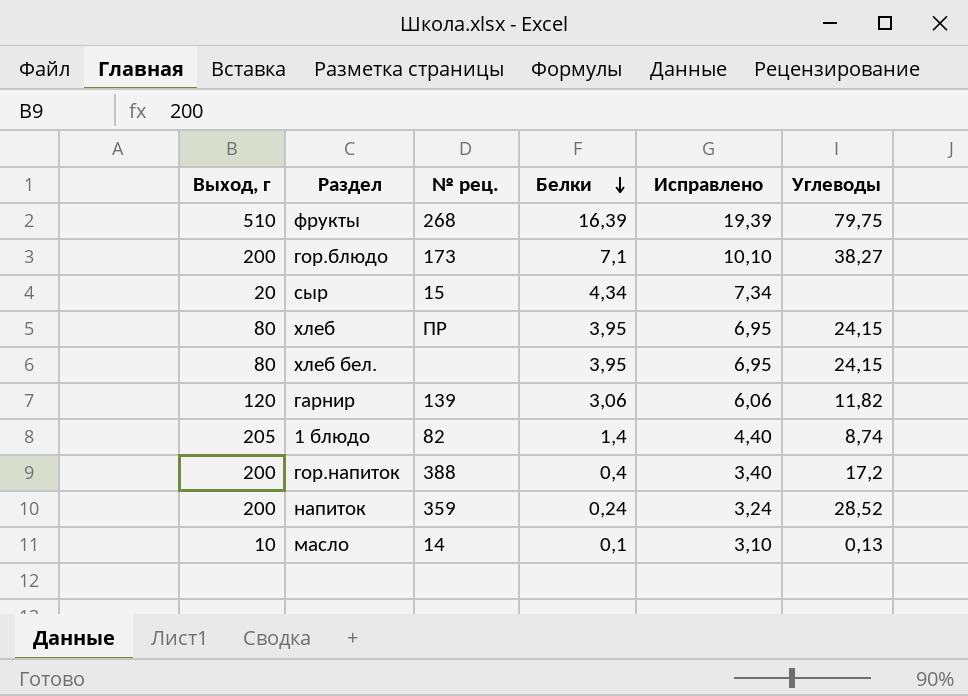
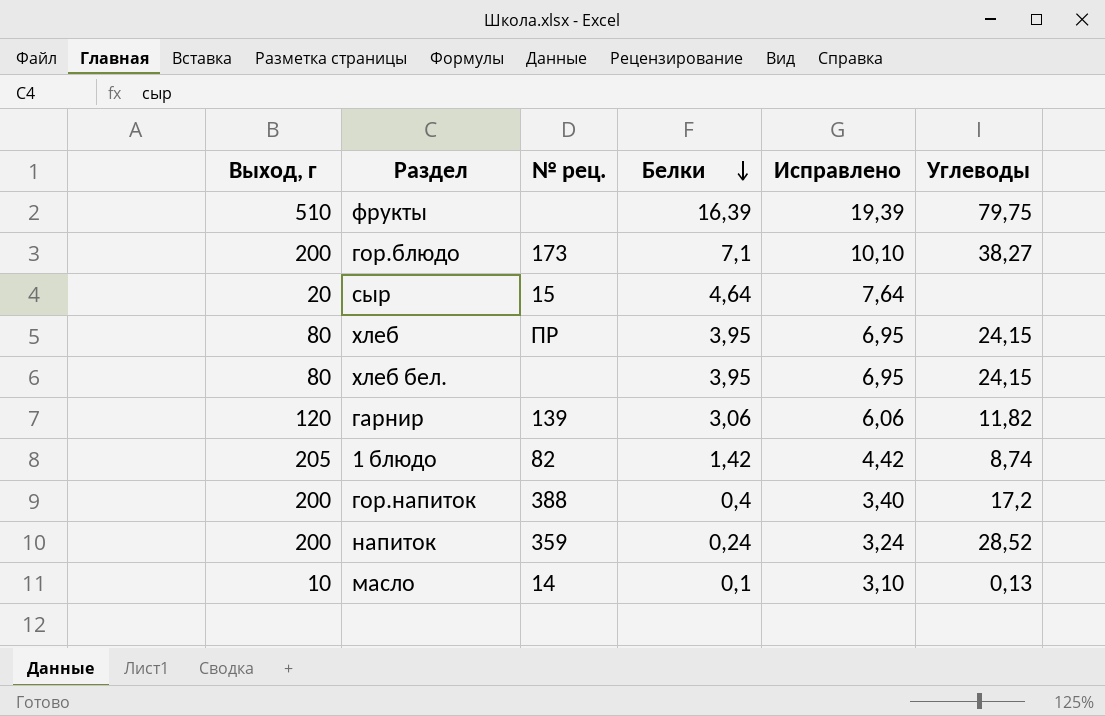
фрукты | № рец.: 268 -> none
сыр | Белки: 4,34 -> 4,64
сыр | Исправлено: 7,34 -> 7,64
1 блюдо | Белки: 1,4 -> 1,42
1 блюдо | Исправлено: 4,40 -> 4,42

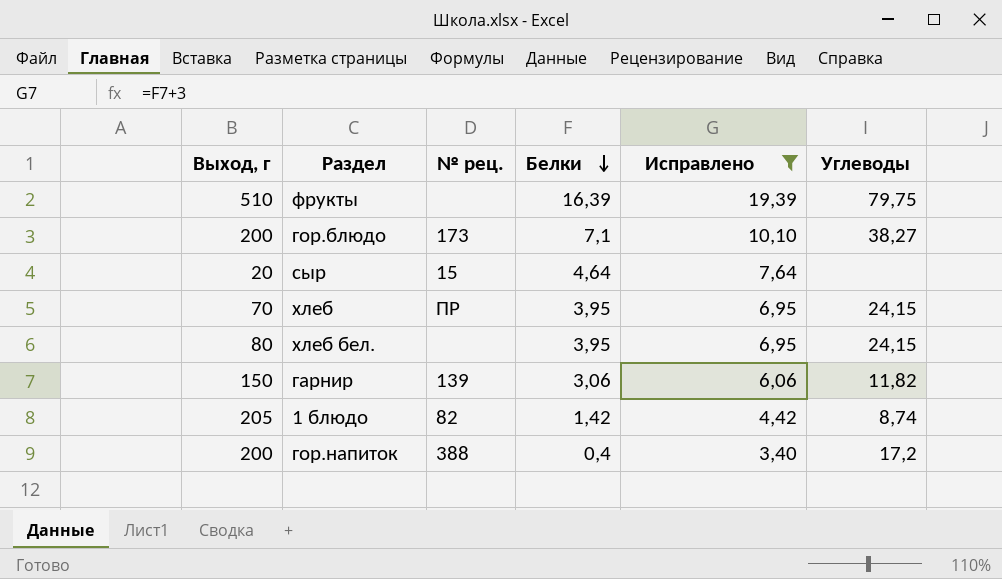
filter: none -> Исправлено >= 3,40
хлеб | Выход, г: 80 -> 70
гарнир | Выход, г: 120 -> 150

